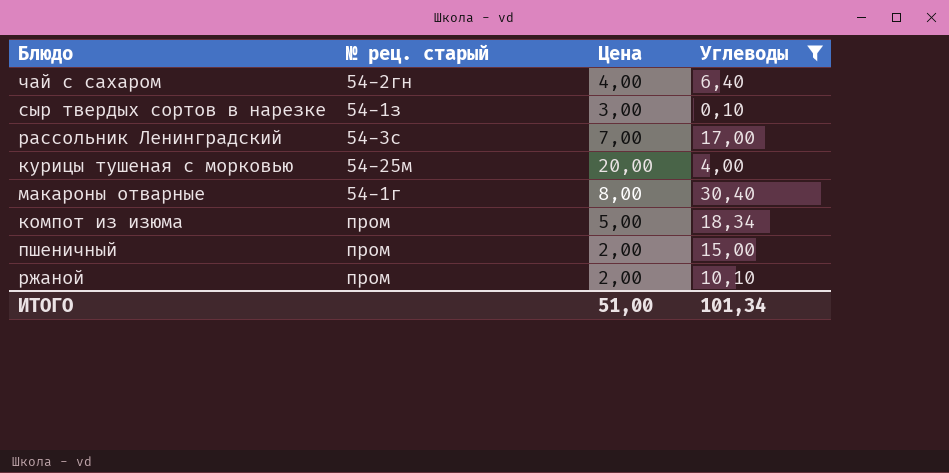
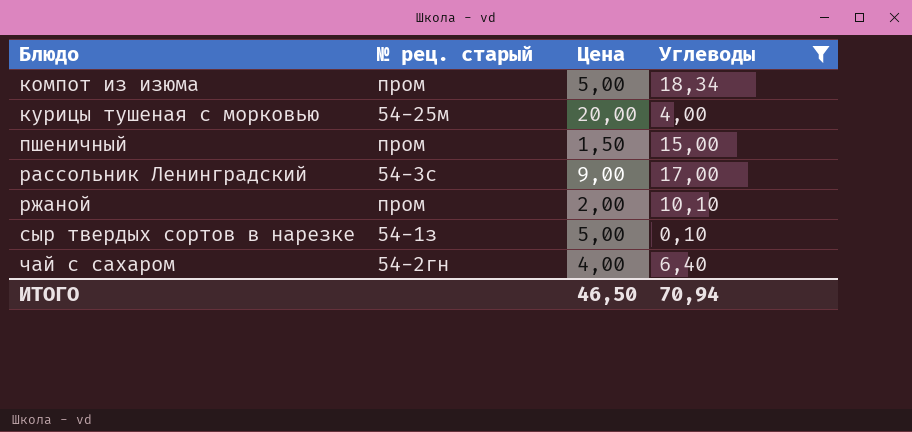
row order: none -> Блюдо ascending
row макароны отварные: 54-1г | 8,00 | 30,40 -> none
пшеничный | Цена: 2,00 -> 1,50
рассольник Ленинградский | Цена: 7,00 -> 9,00
сыр твердых сортов в нарезке | Цена: 3,00 -> 5,00
ИТОГО | Цена: 51,00 -> 46,50
ИТОГО | Углеводы: 101,34 -> 70,94

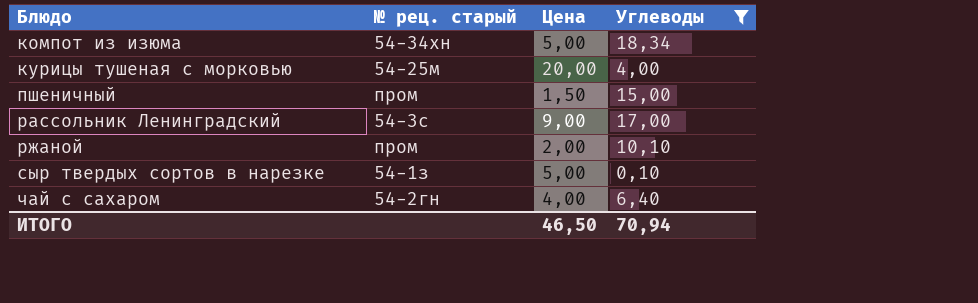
компот из изюма | № рец. старый: пром -> 54-34хн

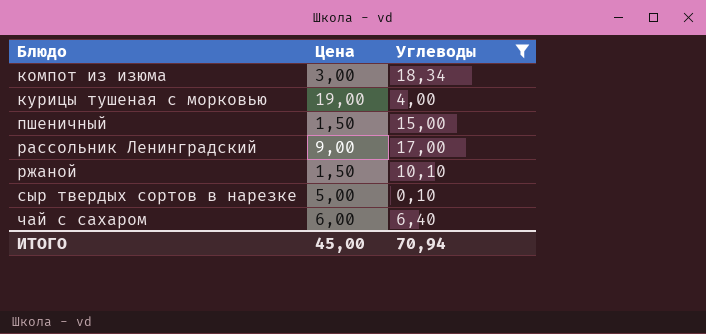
column № рец. старый | position: 2 -> none
компот из изюма | Цена: 5,00 -> 3,00
курицы тушеная с морковью | Цена: 20,00 -> 19,00
ржаной | Цена: 2,00 -> 1,50
чай с сахаром | Цена: 4,00 -> 6,00
ИТОГО | Цена: 46,50 -> 45,00

